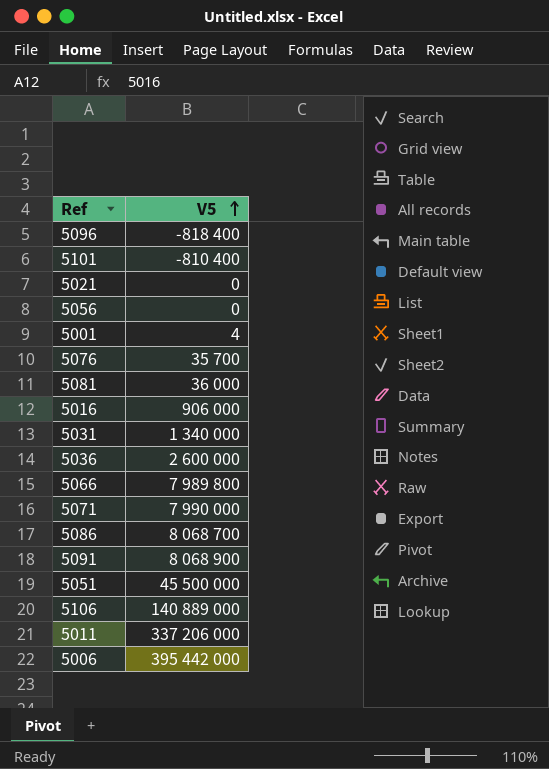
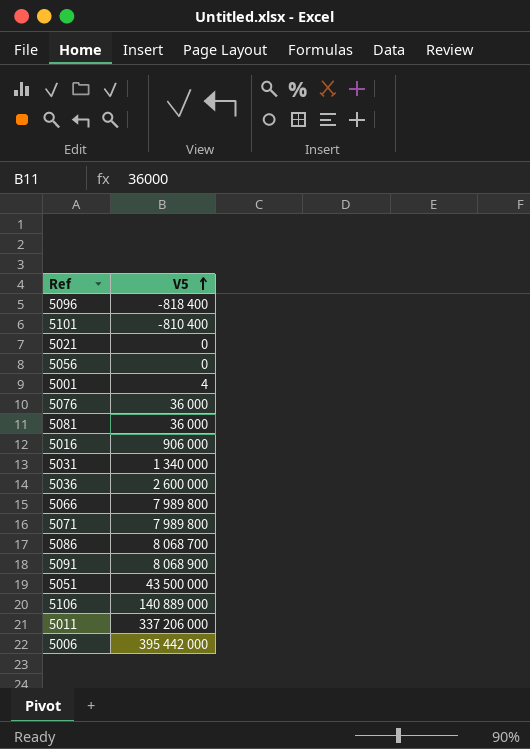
5076 | V5: 35 700 -> 36 000
5071 | V5: 7 990 000 -> 7 989 800
5051 | V5: 45 500 000 -> 43 500 000

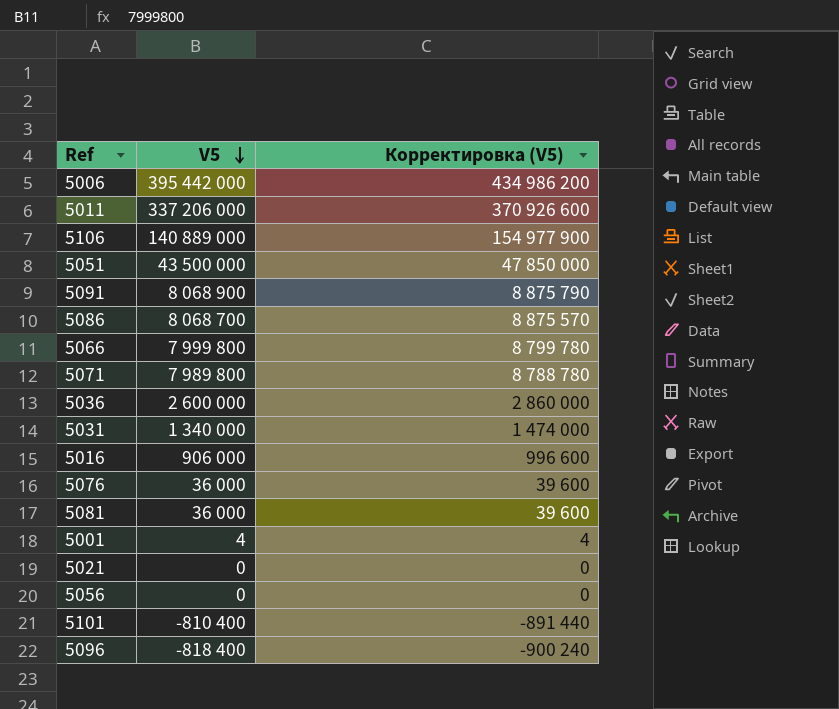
row order: V5 ascending -> V5 descending
column Корректировка (V5) | formula: none -> [V5] * 1,1
5066 | V5: 7 989 800 -> 7 999 800

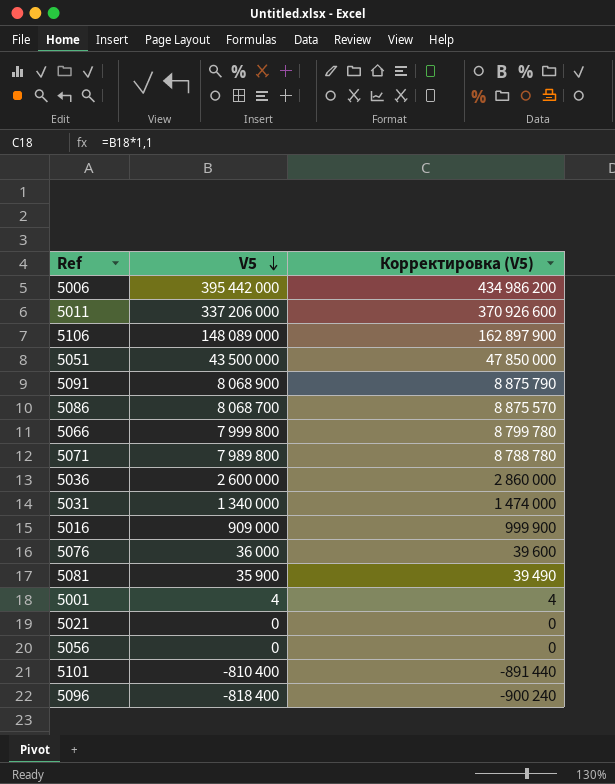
5106 | V5: 140 889 000 -> 148 089 000
5106 | Корректировка (V5): 154 977 900 -> 162 897 900
5016 | V5: 906 000 -> 909 000
5016 | Корректировка (V5): 996 600 -> 999 900
5081 | V5: 36 000 -> 35 900
5081 | Корректировка (V5): 39 600 -> 39 490

